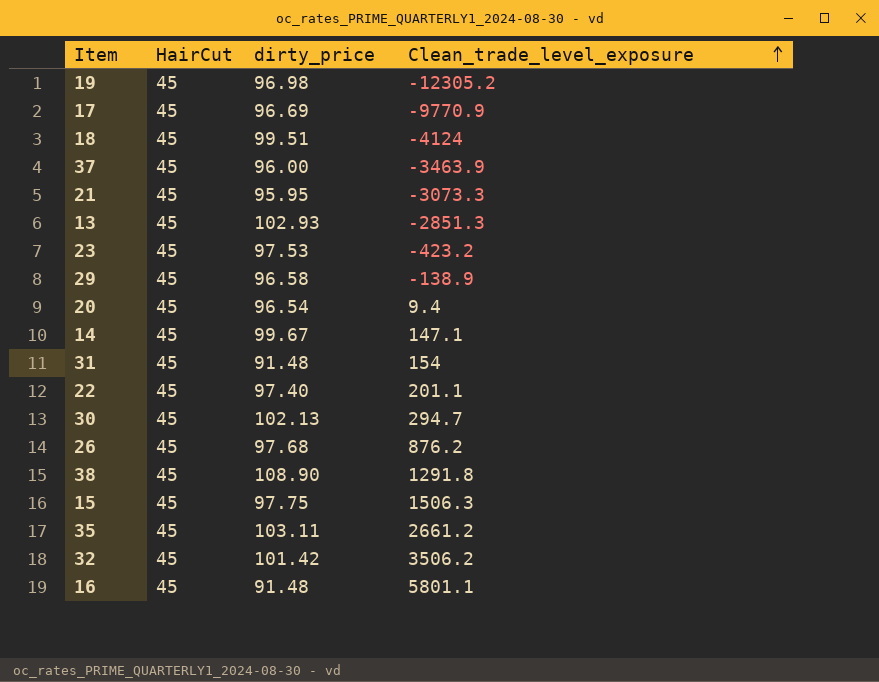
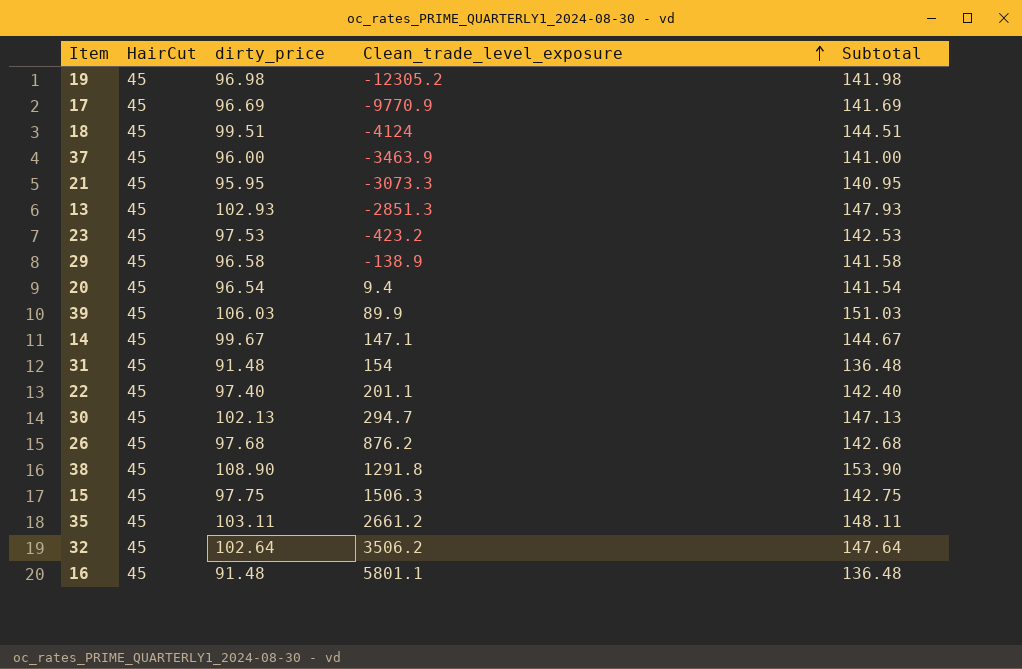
column Subtotal | formula: none -> [HairCut] + [dirty_price]
row 39: none -> 45 | 106.03 | 89.9 | 151.03
32 | dirty_price: 101.42 -> 102.64

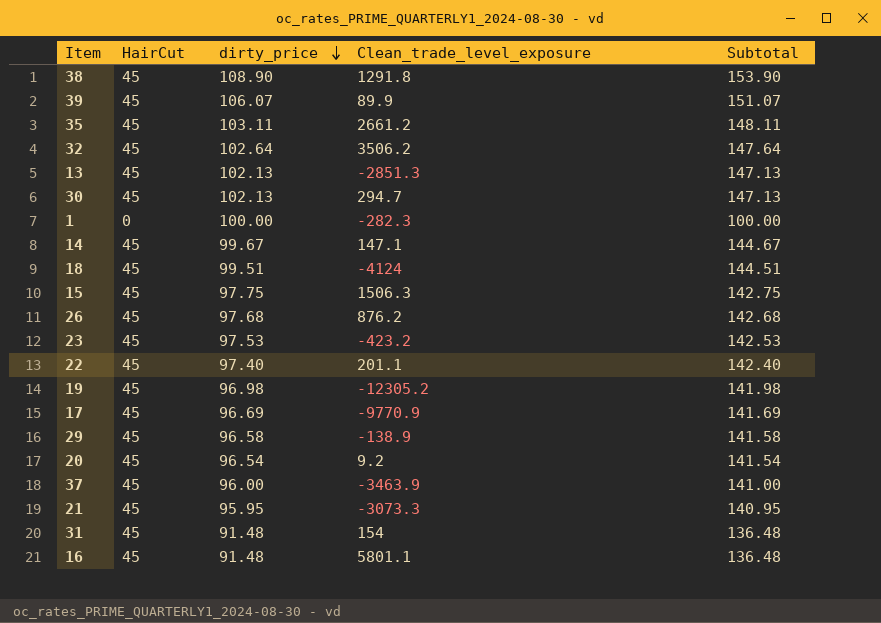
row order: Clean_trade_level_exposure ascending -> dirty_price descending
39 | dirty_price: 106.03 -> 106.07
39 | Subtotal: 151.03 -> 151.07
13 | dirty_price: 102.93 -> 102.13
13 | Subtotal: 147.93 -> 147.13
row 1: none -> 0 | 100.00 | -282.3 | 100.00
20 | Clean_trade_level_exposure: 9.4 -> 9.2

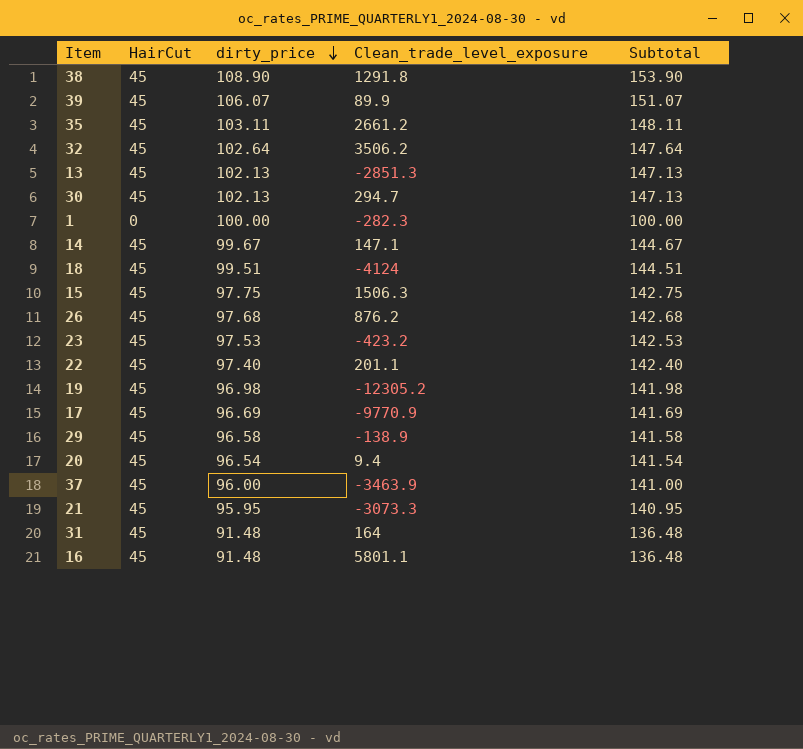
20 | Clean_trade_level_exposure: 9.2 -> 9.4
31 | Clean_trade_level_exposure: 154 -> 164

